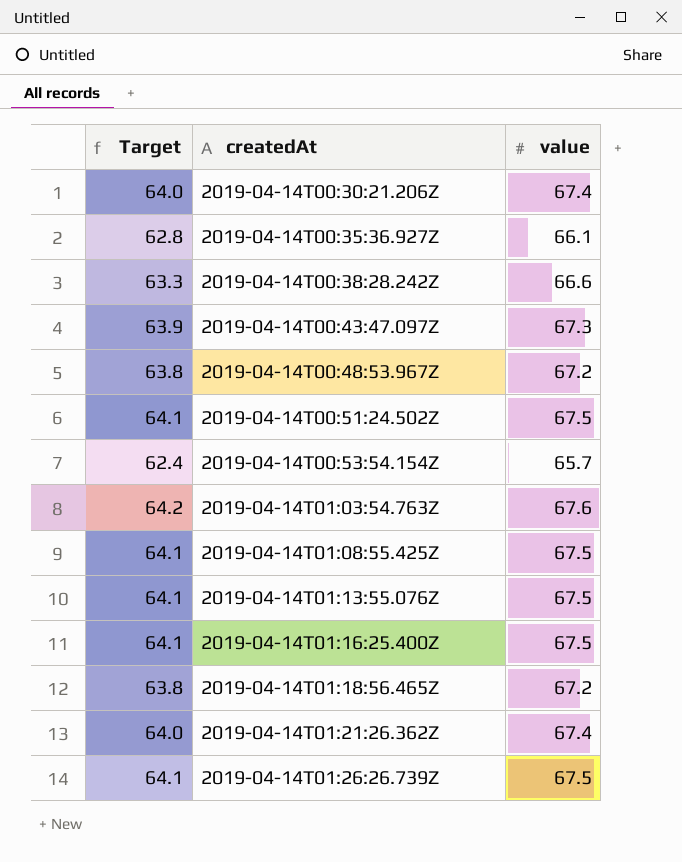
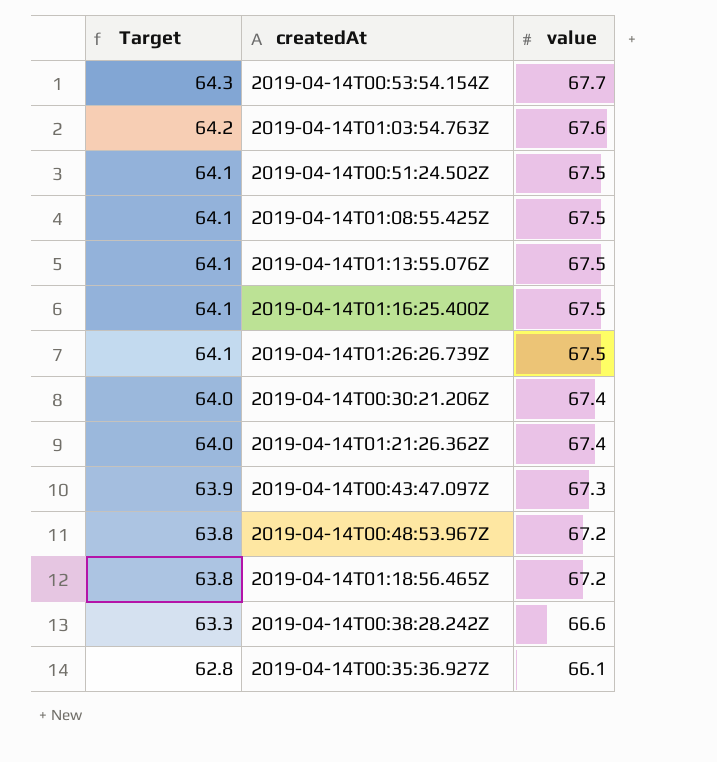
row order: createdAt ascending -> Target descending
2019-04-14T00:53:54.154Z | Target: 62.4 -> 64.3
2019-04-14T00:53:54.154Z | value: 65.7 -> 67.7

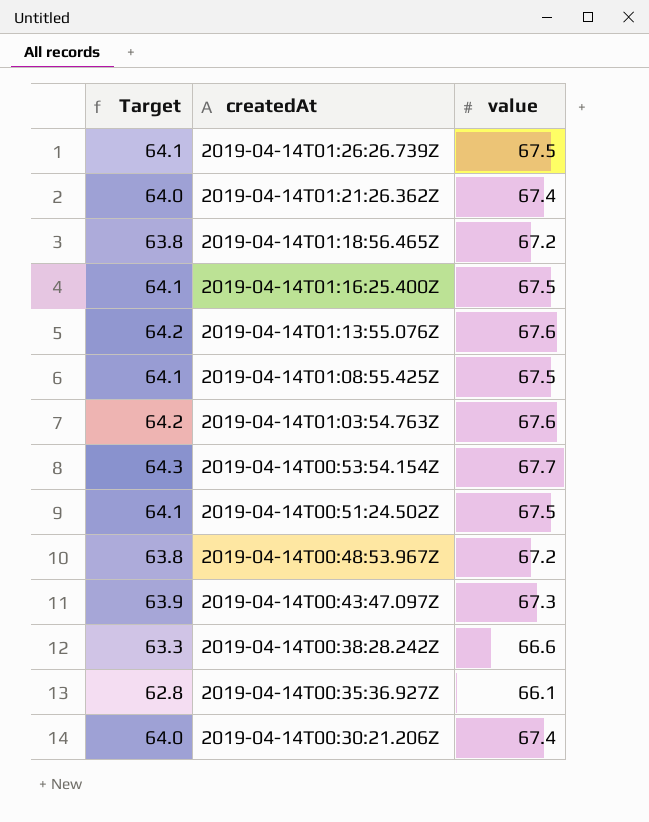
row order: Target descending -> createdAt descending
2019-04-14T01:13:55.076Z | Target: 64.1 -> 64.2
2019-04-14T01:13:55.076Z | value: 67.5 -> 67.6

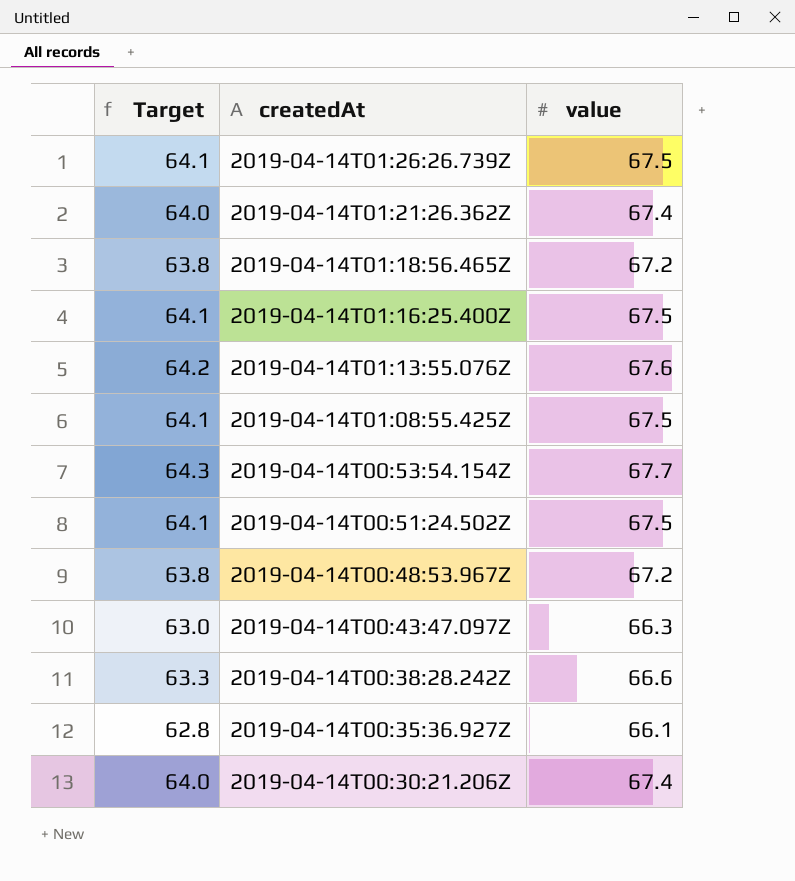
row 2019-04-14T01:03:54.763Z: 64.2 | 67.6 -> none
2019-04-14T00:43:47.097Z | Target: 63.9 -> 63.0
2019-04-14T00:43:47.097Z | value: 67.3 -> 66.3

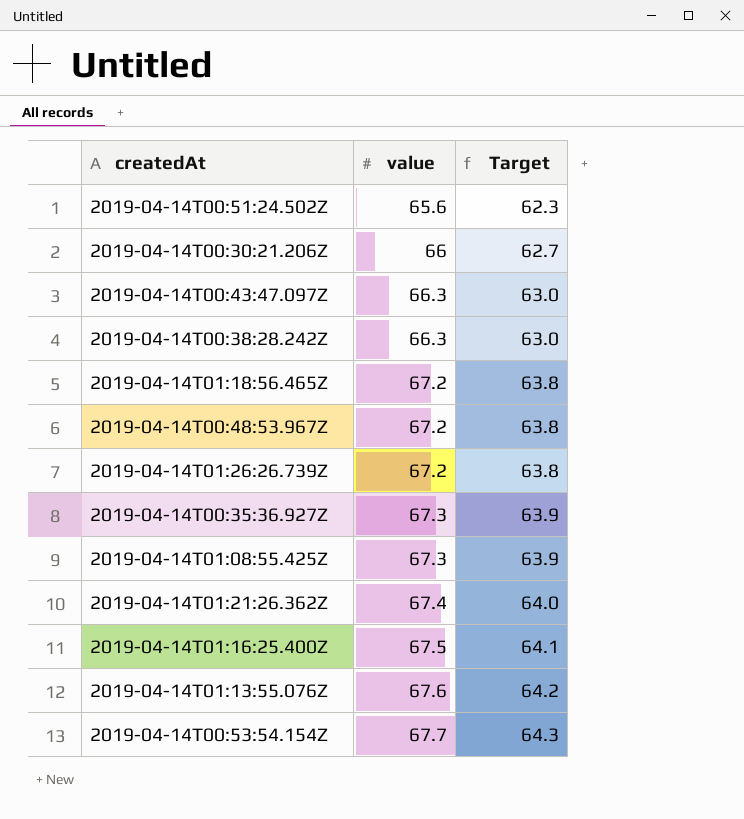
row order: createdAt descending -> value ascending
column Target | position: 1 -> 3
2019-04-14T00:51:24.502Z | value: 67.5 -> 65.6
2019-04-14T00:51:24.502Z | Target: 64.1 -> 62.3
2019-04-14T00:30:21.206Z | value: 67.4 -> 66
2019-04-14T00:30:21.206Z | Target: 64.0 -> 62.7
2019-04-14T00:38:28.242Z | value: 66.6 -> 66.3
2019-04-14T00:38:28.242Z | Target: 63.3 -> 63.0
2019-04-14T01:26:26.739Z | value: 67.5 -> 67.2
2019-04-14T01:26:26.739Z | Target: 64.1 -> 63.8
2019-04-14T00:35:36.927Z | value: 66.1 -> 67.3
2019-04-14T00:35:36.927Z | Target: 62.8 -> 63.9
2019-04-14T01:08:55.425Z | value: 67.5 -> 67.3
2019-04-14T01:08:55.425Z | Target: 64.1 -> 63.9

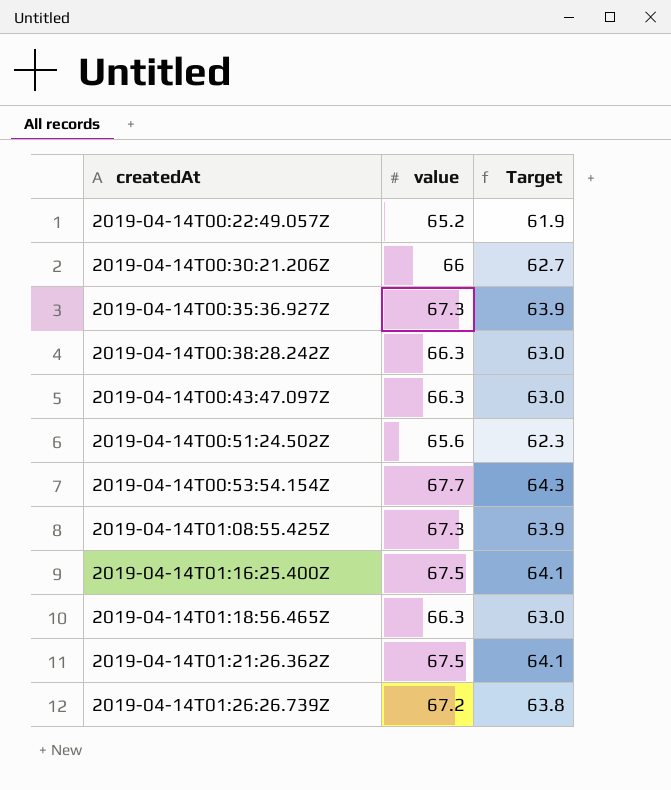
row order: value ascending -> createdAt ascending
row 2019-04-14T00:48:53.967Z: 67.2 | 63.8 -> none
row 2019-04-14T01:13:55.076Z: 67.6 | 64.2 -> none
row 2019-04-14T00:22:49.057Z: none -> 65.2 | 61.9
2019-04-14T01:18:56.465Z | value: 67.2 -> 66.3
2019-04-14T01:18:56.465Z | Target: 63.8 -> 63.0
2019-04-14T01:21:26.362Z | value: 67.4 -> 67.5
2019-04-14T01:21:26.362Z | Target: 64.0 -> 64.1

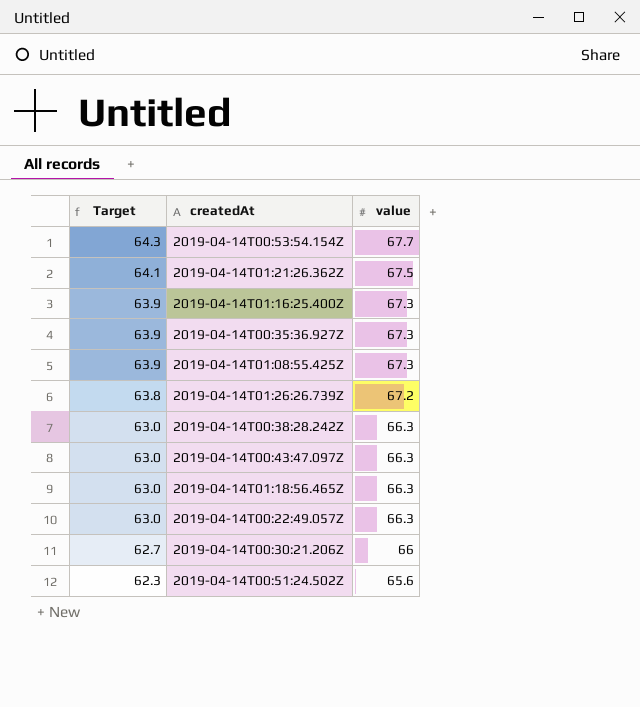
row order: createdAt ascending -> Target descending
column Target | position: 3 -> 1
2019-04-14T01:16:25.400Z | Target: 64.1 -> 63.9
2019-04-14T01:16:25.400Z | value: 67.5 -> 67.3
2019-04-14T00:22:49.057Z | Target: 61.9 -> 63.0
2019-04-14T00:22:49.057Z | value: 65.2 -> 66.3

